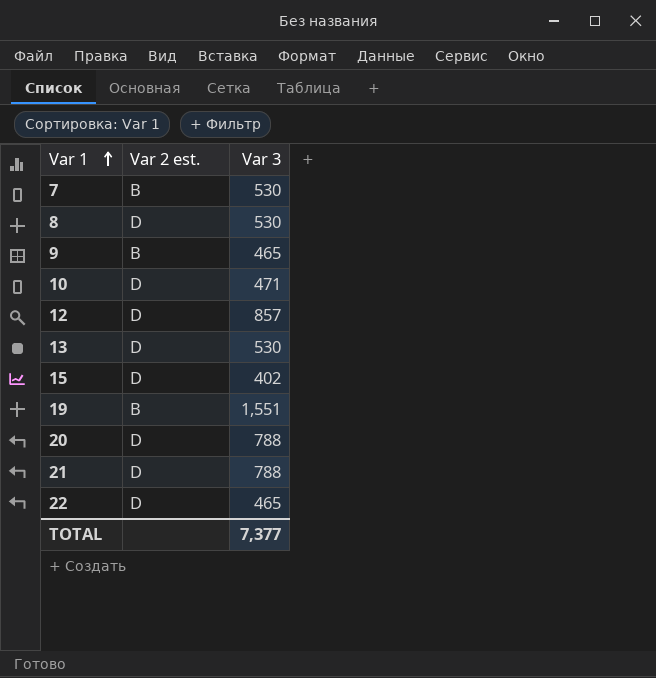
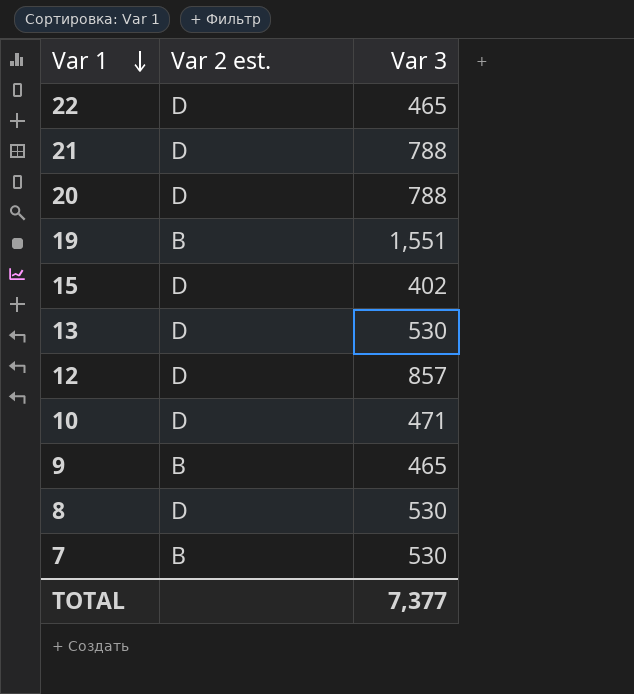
row order: Var 1 ascending -> Var 1 descending

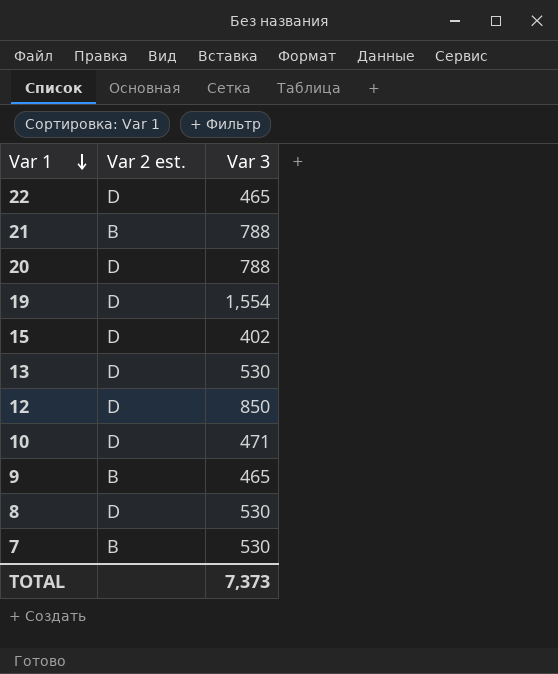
21 | Var 2 est.: D -> B
19 | Var 2 est.: B -> D
19 | Var 3: 1,551 -> 1,554
12 | Var 3: 857 -> 850
TOTAL | Var 3: 7,377 -> 7,373

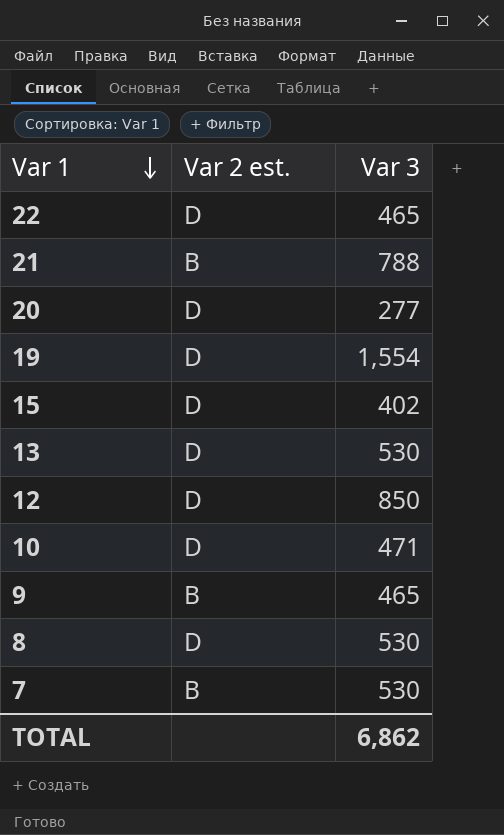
20 | Var 3: 788 -> 277
TOTAL | Var 3: 7,373 -> 6,862

